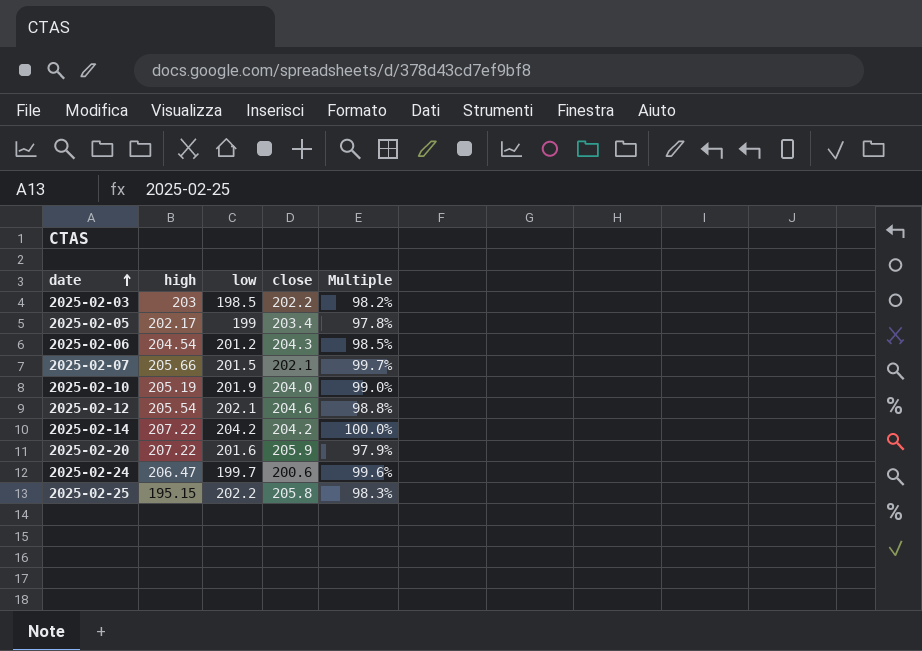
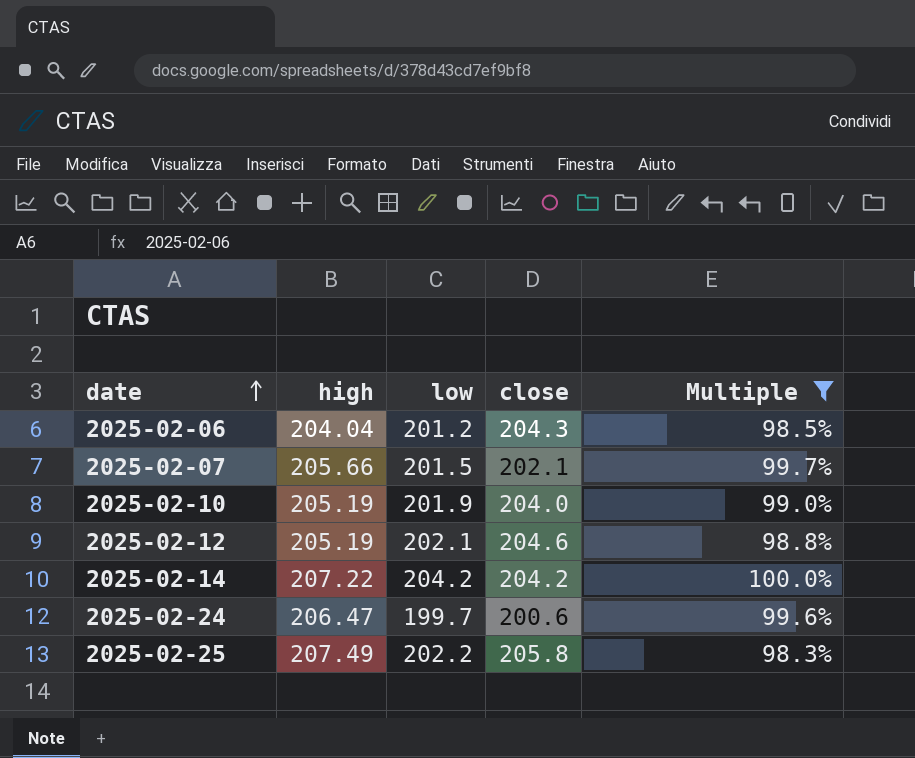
filter: none -> Multiple >= 98.3%
2025-02-06 | high: 204.54 -> 204.04
2025-02-12 | high: 205.54 -> 205.19
2025-02-25 | high: 195.15 -> 207.49

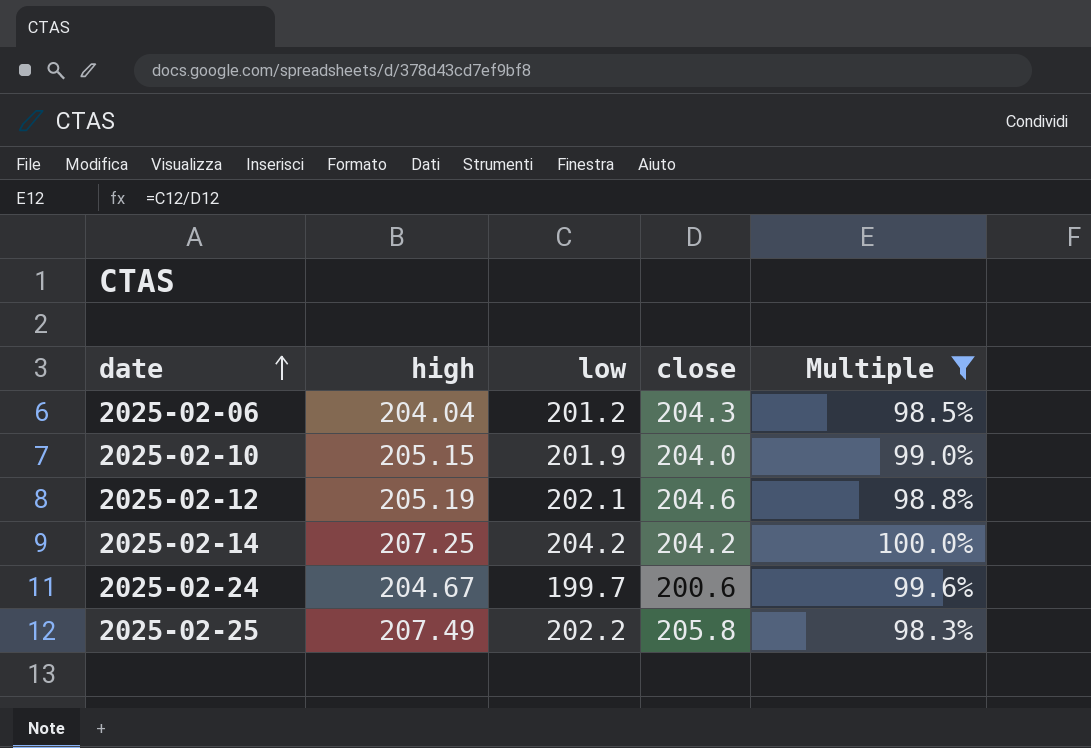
row 2025-02-07: 205.66 | 201.5 | 202.1 | 99.7% -> none
2025-02-10 | high: 205.19 -> 205.15
2025-02-14 | high: 207.22 -> 207.25
2025-02-24 | high: 206.47 -> 204.67

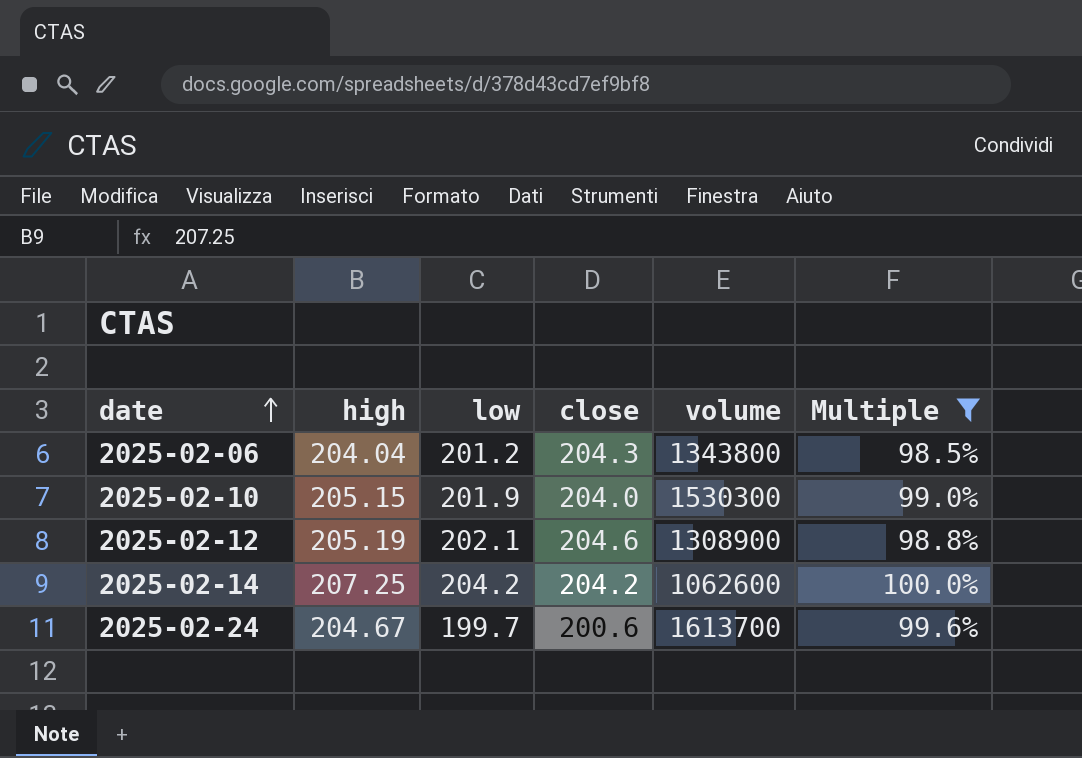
column volume | position: none -> 5
row 2025-02-25: 207.49 | 202.2 | 205.8 | 98.3% -> none

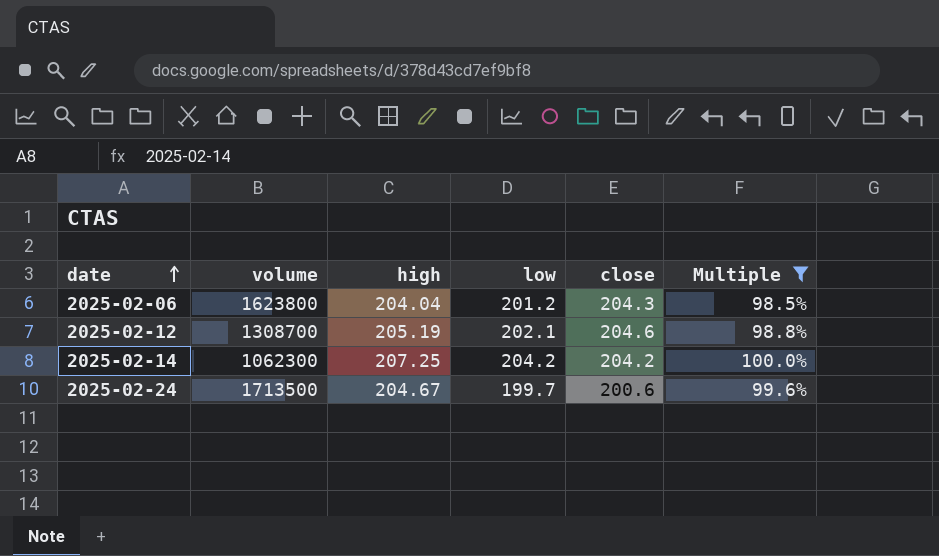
column volume | position: 5 -> 2
row 2025-02-10: 205.15 | 201.9 | 204.0 | 1530300 | 99.0% -> none
2025-02-06 | volume: 1343800 -> 1623800
2025-02-12 | volume: 1308900 -> 1308700
2025-02-14 | volume: 1062600 -> 1062300
2025-02-24 | volume: 1613700 -> 1713500

